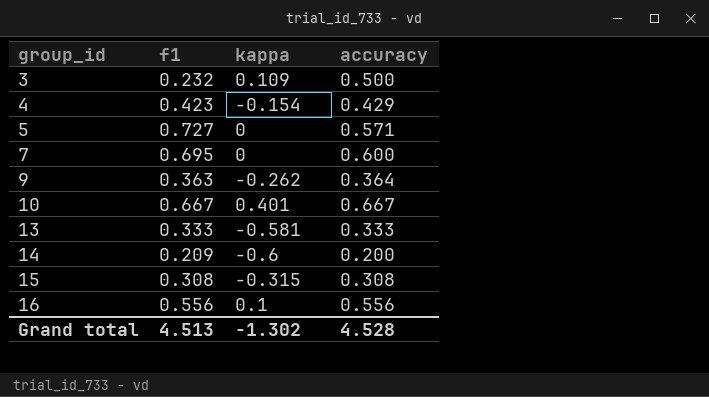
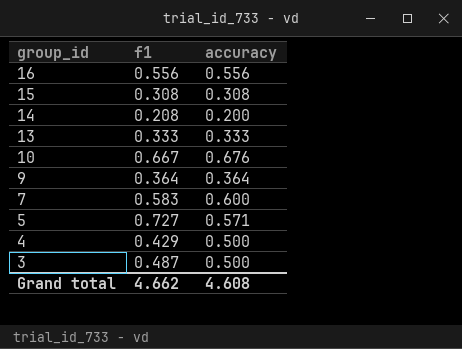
row order: group_id ascending -> group_id descending
column kappa | position: 3 -> none
14 | f1: 0.209 -> 0.208
10 | accuracy: 0.667 -> 0.676
9 | f1: 0.363 -> 0.364
7 | f1: 0.695 -> 0.583
4 | f1: 0.423 -> 0.429
4 | accuracy: 0.429 -> 0.500
3 | f1: 0.232 -> 0.487
Grand total | f1: 4.513 -> 4.662
Grand total | accuracy: 4.528 -> 4.608

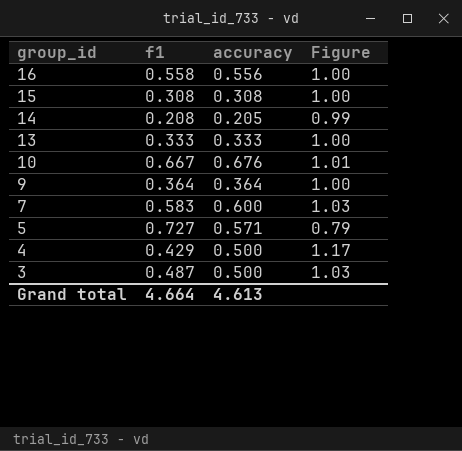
column Figure | formula: none -> [accuracy] / [f1]
16 | f1: 0.556 -> 0.558
14 | accuracy: 0.200 -> 0.205
Grand total | f1: 4.662 -> 4.664
Grand total | accuracy: 4.608 -> 4.613

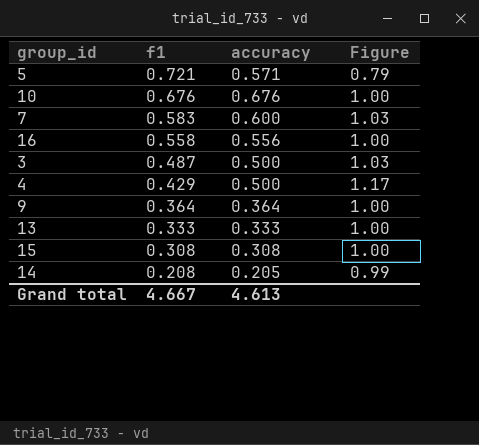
row order: group_id descending -> f1 descending
5 | f1: 0.727 -> 0.721
10 | f1: 0.667 -> 0.676
10 | Figure: 1.01 -> 1.00
Grand total | f1: 4.664 -> 4.667

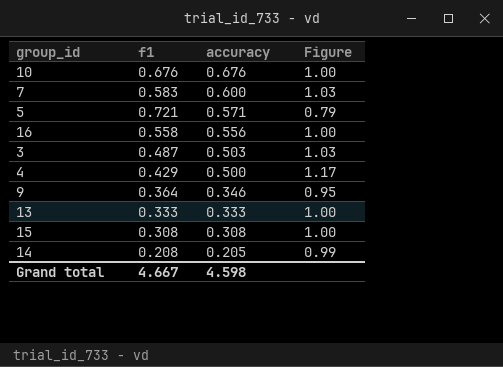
row order: f1 descending -> accuracy descending
3 | accuracy: 0.500 -> 0.503
9 | accuracy: 0.364 -> 0.346
9 | Figure: 1.00 -> 0.95
Grand total | accuracy: 4.613 -> 4.598

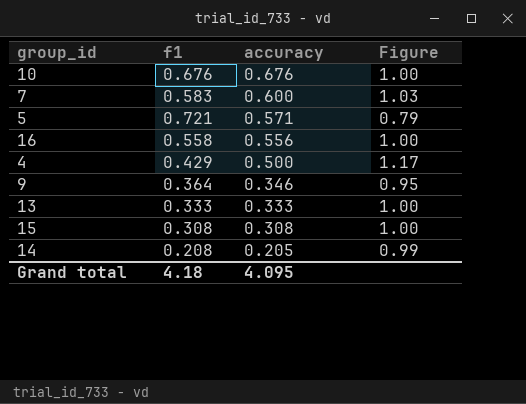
row 3: 0.487 | 0.503 | 1.03 -> none
Grand total | f1: 4.667 -> 4.18
Grand total | accuracy: 4.598 -> 4.095

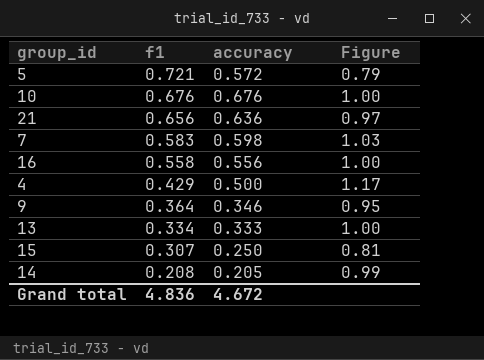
row order: accuracy descending -> f1 descending
5 | accuracy: 0.571 -> 0.572
row 21: none -> 0.656 | 0.636 | 0.97
7 | accuracy: 0.600 -> 0.598
13 | f1: 0.333 -> 0.334
15 | f1: 0.308 -> 0.307
15 | accuracy: 0.308 -> 0.250
15 | Figure: 1.00 -> 0.81
Grand total | f1: 4.18 -> 4.836
Grand total | accuracy: 4.095 -> 4.672

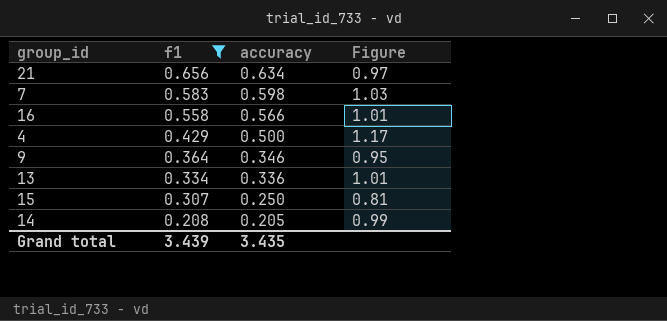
filter: none -> f1 <= 0.656
21 | accuracy: 0.636 -> 0.634
16 | accuracy: 0.556 -> 0.566
16 | Figure: 1.00 -> 1.01
13 | accuracy: 0.333 -> 0.336
13 | Figure: 1.00 -> 1.01
Grand total | f1: 4.836 -> 3.439
Grand total | accuracy: 4.672 -> 3.435

